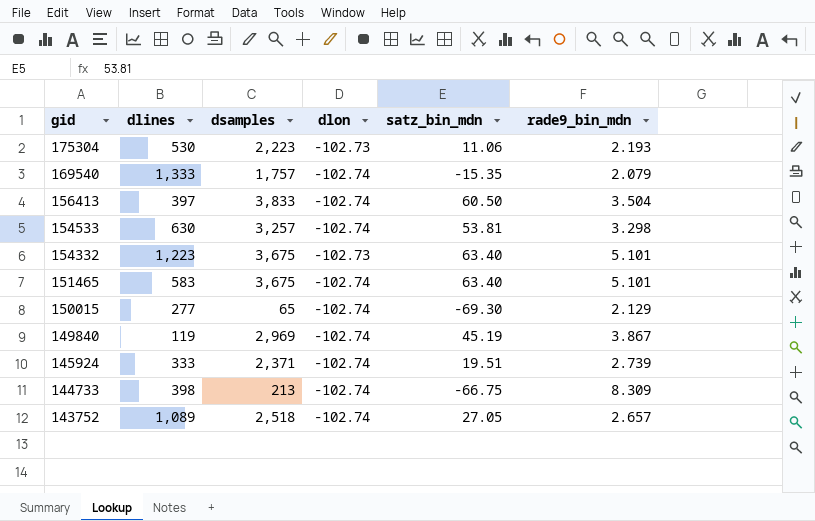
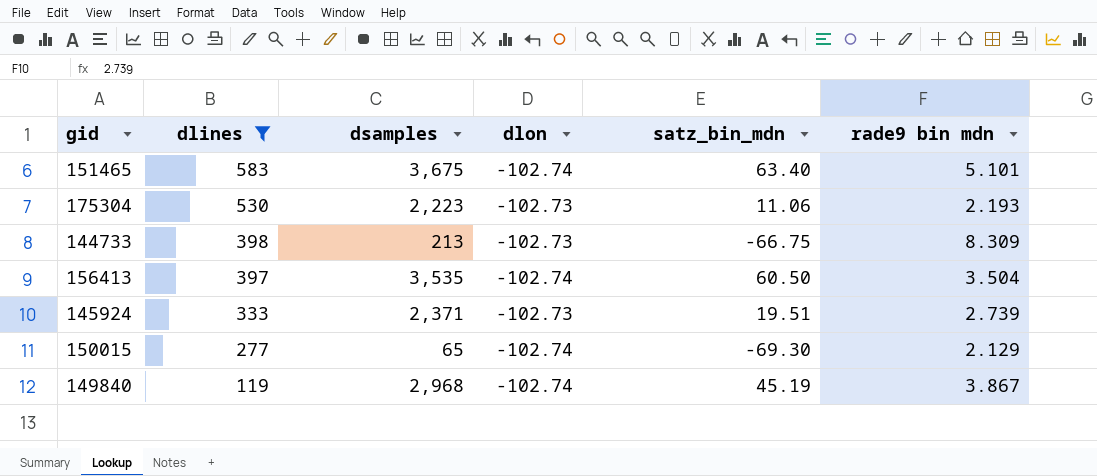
filter: none -> dlines <= 583
row order: gid descending -> dlines descending
column name: rade9_bin_mdn -> rade9 bin mdn
144733 | dlon: -102.74 -> -102.73
156413 | dsamples: 3,833 -> 3,535
145924 | dlon: -102.74 -> -102.73
149840 | dsamples: 2,969 -> 2,968

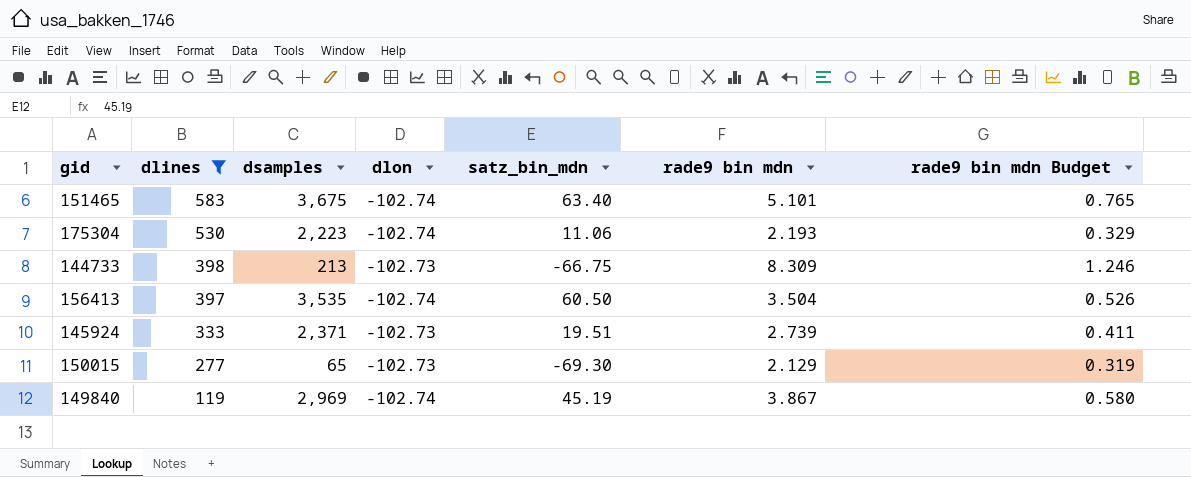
column rade9 bin mdn Budget | formula: none -> [rade9 bin mdn] * 0.15
175304 | dlon: -102.73 -> -102.74
150015 | dlon: -102.74 -> -102.73
149840 | dsamples: 2,968 -> 2,969

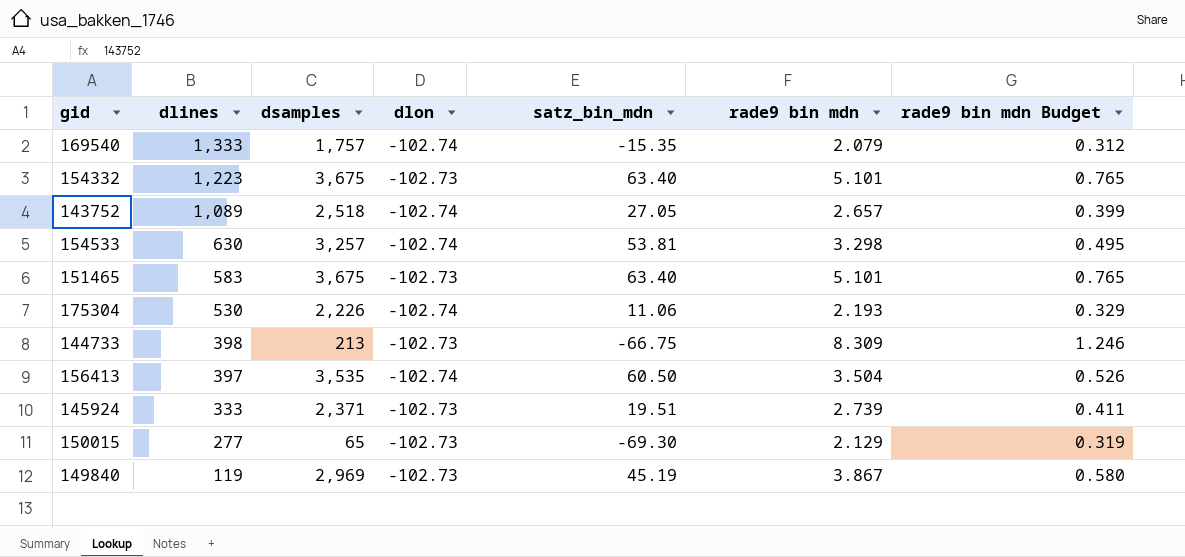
filter: dlines <= 583 -> none
151465 | dlon: -102.74 -> -102.73
175304 | dsamples: 2,223 -> 2,226
149840 | dlon: -102.74 -> -102.73

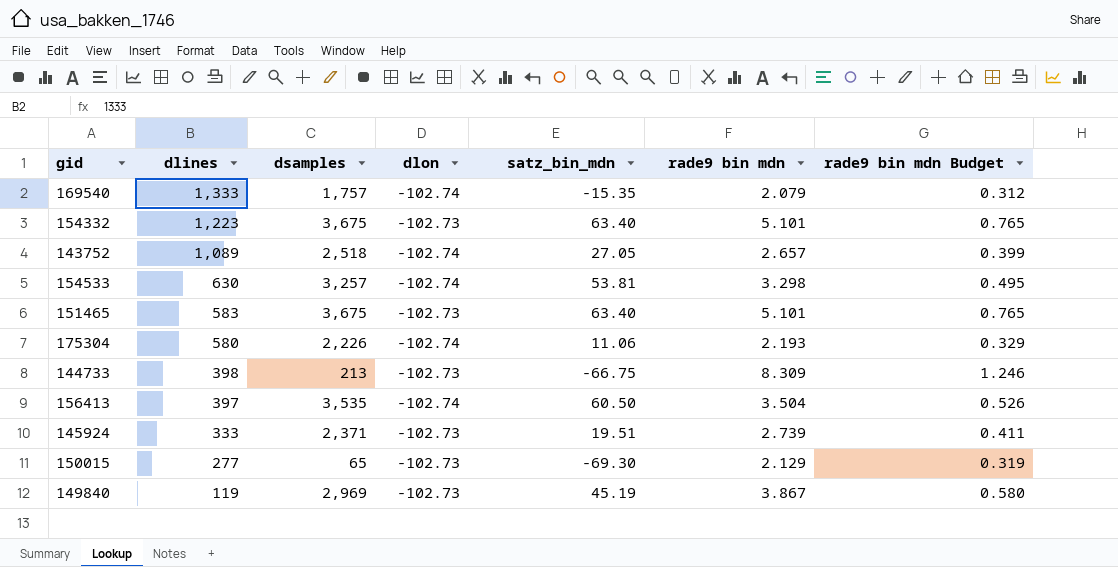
175304 | dlines: 530 -> 580

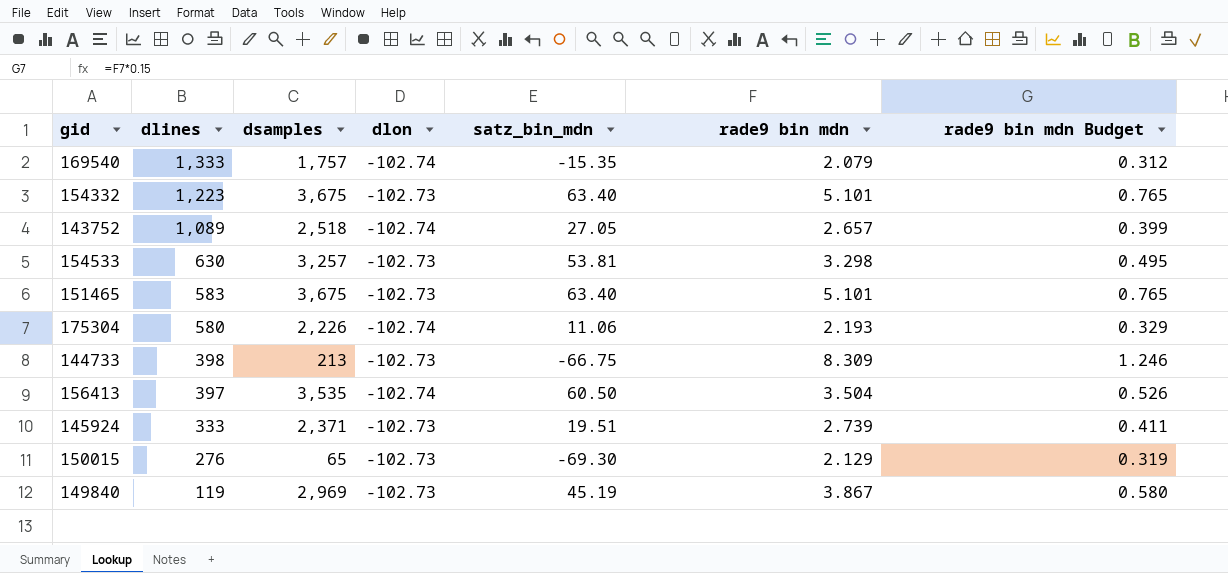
154533 | dlon: -102.74 -> -102.73
150015 | dlines: 277 -> 276

